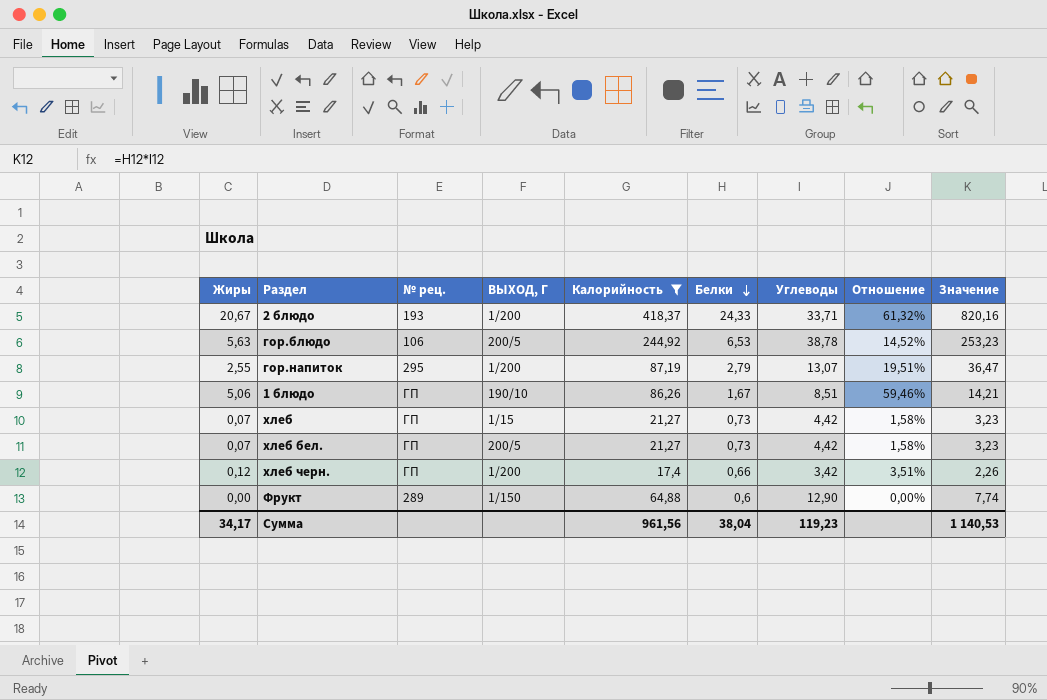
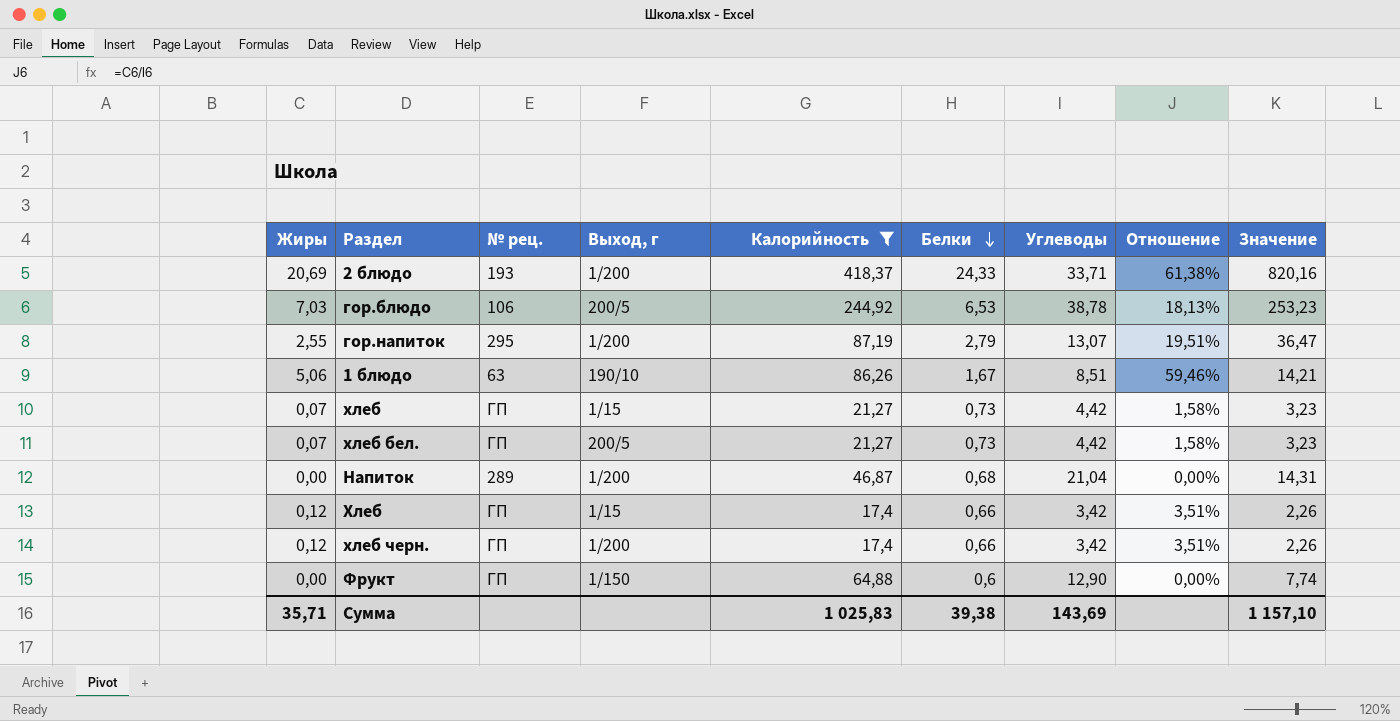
column name: ВЫХОД, Г -> Выход, г
2 блюдо | Жиры: 20,67 -> 20,69
2 блюдо | Отношение: 61,32% -> 61,38%
гор.блюдо | Жиры: 5,63 -> 7,03
гор.блюдо | Отношение: 14,52% -> 18,13%
1 блюдо | № рец.: ГП -> 63
row Напиток: none -> 0,00 | 289 | 1/200 | 46,87 | 0,68 | 21,04 | 0,00% | 14,31
row Хлеб: none -> 0,12 | ГП | 1/15 | 17,4 | 0,66 | 3,42 | 3,51% | 2,26
Фрукт | № рец.: 289 -> ГП
Сумма | Жиры: 34,17 -> 35,71
Сумма | Калорийность: 961,56 -> 1 025,83
Сумма | Белки: 38,04 -> 39,38
Сумма | Углеводы: 119,23 -> 143,69
Сумма | Значение: 1 140,53 -> 1 157,10

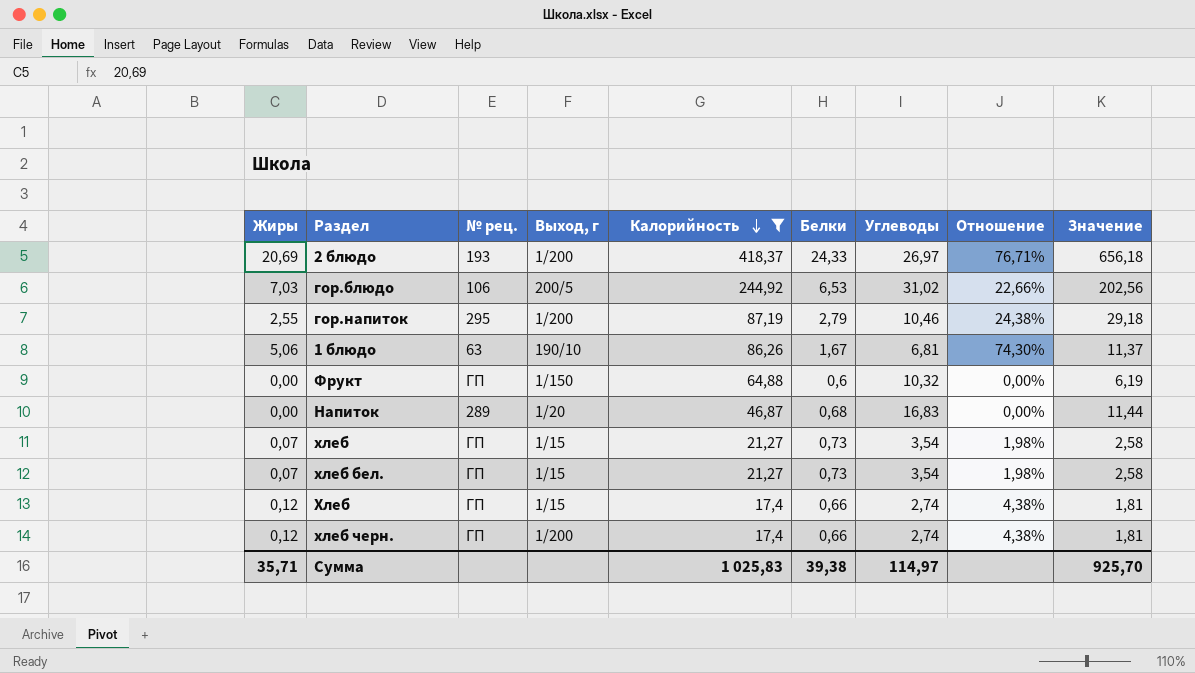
row order: Белки descending -> Калорийность descending
2 блюдо | Углеводы: 33,71 -> 26,97
2 блюдо | Отношение: 61,38% -> 76,71%
2 блюдо | Значение: 820,16 -> 656,18
гор.блюдо | Углеводы: 38,78 -> 31,02
гор.блюдо | Отношение: 18,13% -> 22,66%
гор.блюдо | Значение: 253,23 -> 202,56
гор.напиток | Углеводы: 13,07 -> 10,46
гор.напиток | Отношение: 19,51% -> 24,38%
гор.напиток | Значение: 36,47 -> 29,18
1 блюдо | Углеводы: 8,51 -> 6,81
1 блюдо | Отношение: 59,46% -> 74,30%
1 блюдо | Значение: 14,21 -> 11,37
Фрукт | Углеводы: 12,90 -> 10,32
Фрукт | Значение: 7,74 -> 6,19
Напиток | Выход, г: 1/200 -> 1/20
Напиток | Углеводы: 21,04 -> 16,83
Напиток | Значение: 14,31 -> 11,44
хлеб | Углеводы: 4,42 -> 3,54
хлеб | Отношение: 1,58% -> 1,98%
хлеб | Значение: 3,23 -> 2,58
хлеб бел. | Выход, г: 200/5 -> 1/15
хлеб бел. | Углеводы: 4,42 -> 3,54
хлеб бел. | Отношение: 1,58% -> 1,98%
хлеб бел. | Значение: 3,23 -> 2,58
Хлеб | Углеводы: 3,42 -> 2,74
Хлеб | Отношение: 3,51% -> 4,38%
Хлеб | Значение: 2,26 -> 1,81
хлеб черн. | Углеводы: 3,42 -> 2,74
хлеб черн. | Отношение: 3,51% -> 4,38%
хлеб черн. | Значение: 2,26 -> 1,81
Сумма | Углеводы: 143,69 -> 114,97
Сумма | Значение: 1 157,10 -> 925,70

